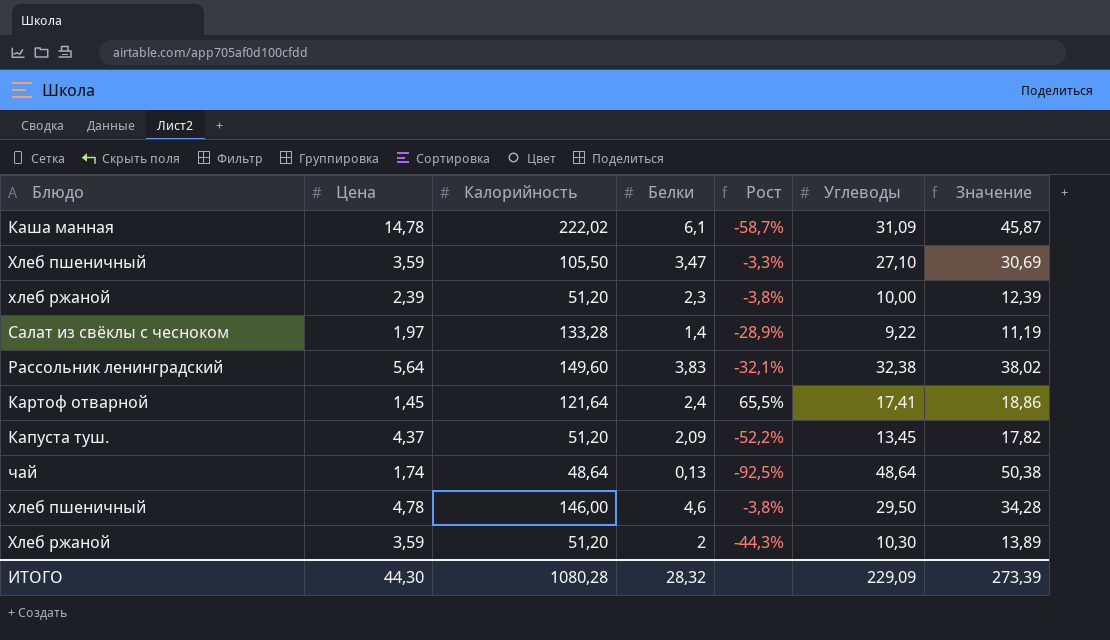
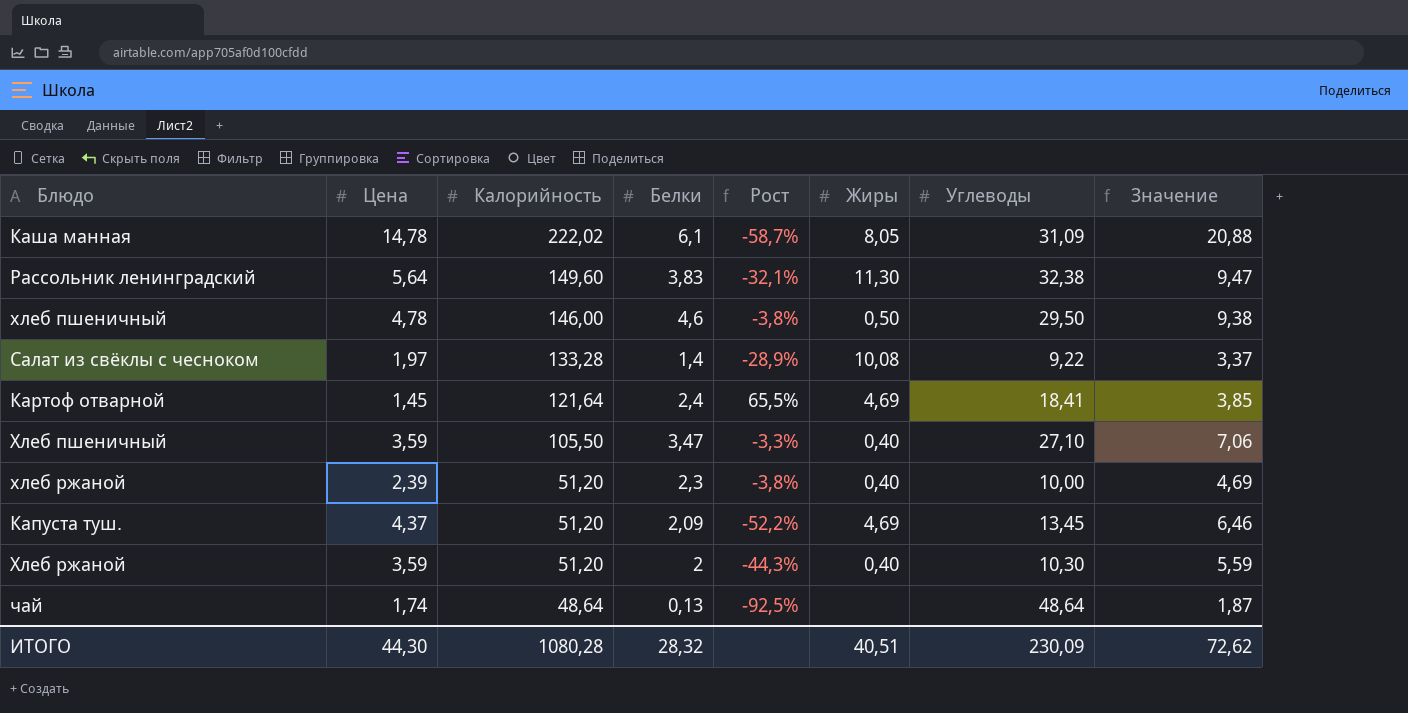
row order: none -> Калорийность descending
column Жиры | position: none -> 6
column Значение | formula: [Цена] + [Углеводы] -> [Цена] + [Белки]
Картоф отварной | Углеводы: 17,41 -> 18,41
ИТОГО | Углеводы: 229,09 -> 230,09
ИТОГО | Значение: 273,39 -> 72,62

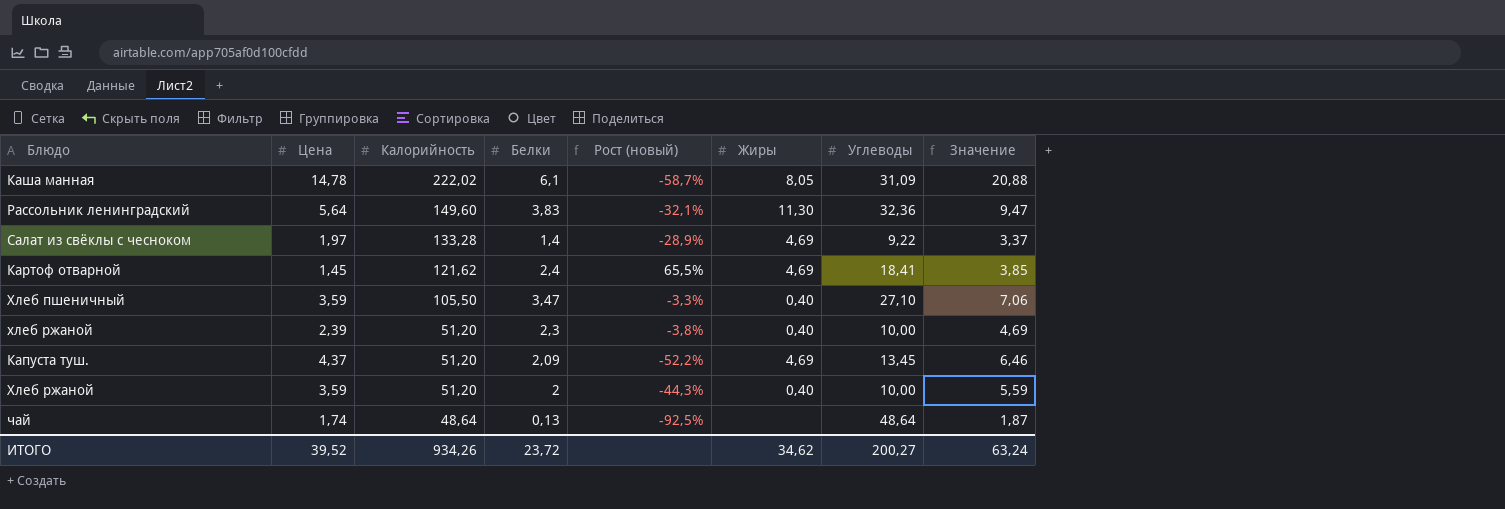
column name: Рост -> Рост (новый)
row хлеб пшеничный: 4,78 | 146,00 | 4,6 | -3,8% | 0,50 | 29,50 | 9,38 -> none
Рассольник ленинградский | Углеводы: 32,38 -> 32,36
Салат из свёклы с чесноком | Жиры: 10,08 -> 4,69
Картоф отварной | Калорийность: 121,64 -> 121,62
Хлеб ржаной | Углеводы: 10,30 -> 10,00
ИТОГО | Цена: 44,30 -> 39,52
ИТОГО | Калорийность: 1080,28 -> 934,26
ИТОГО | Белки: 28,32 -> 23,72
ИТОГО | Жиры: 40,51 -> 34,62
ИТОГО | Углеводы: 230,09 -> 200,27
ИТОГО | Значение: 72,62 -> 63,24

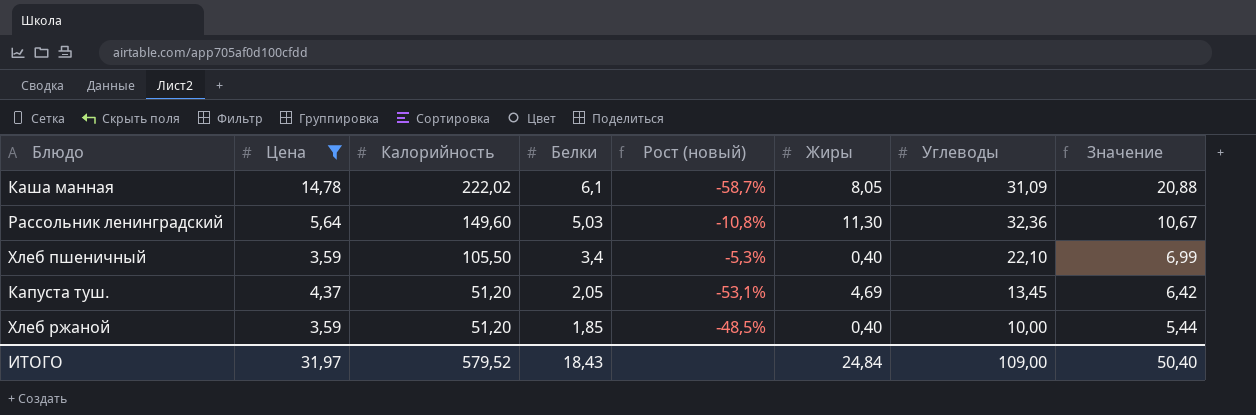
filter: none -> Цена >= 3,59
Рассольник ленинградский | Белки: 3,83 -> 5,03
Рассольник ленинградский | Рост (новый): -32,1% -> -10,8%
Рассольник ленинградский | Значение: 9,47 -> 10,67
Хлеб пшеничный | Белки: 3,47 -> 3,4
Хлеб пшеничный | Рост (новый): -3,3% -> -5,3%
Хлеб пшеничный | Углеводы: 27,10 -> 22,10
Хлеб пшеничный | Значение: 7,06 -> 6,99
Капуста туш. | Белки: 2,09 -> 2,05
Капуста туш. | Рост (новый): -52,2% -> -53,1%
Капуста туш. | Значение: 6,46 -> 6,42
Хлеб ржаной | Белки: 2 -> 1,85
Хлеб ржаной | Рост (новый): -44,3% -> -48,5%
Хлеб ржаной | Значение: 5,59 -> 5,44
ИТОГО | Цена: 39,52 -> 31,97
ИТОГО | Калорийность: 934,26 -> 579,52
ИТОГО | Белки: 23,72 -> 18,43
ИТОГО | Жиры: 34,62 -> 24,84
ИТОГО | Углеводы: 200,27 -> 109,00
ИТОГО | Значение: 63,24 -> 50,40

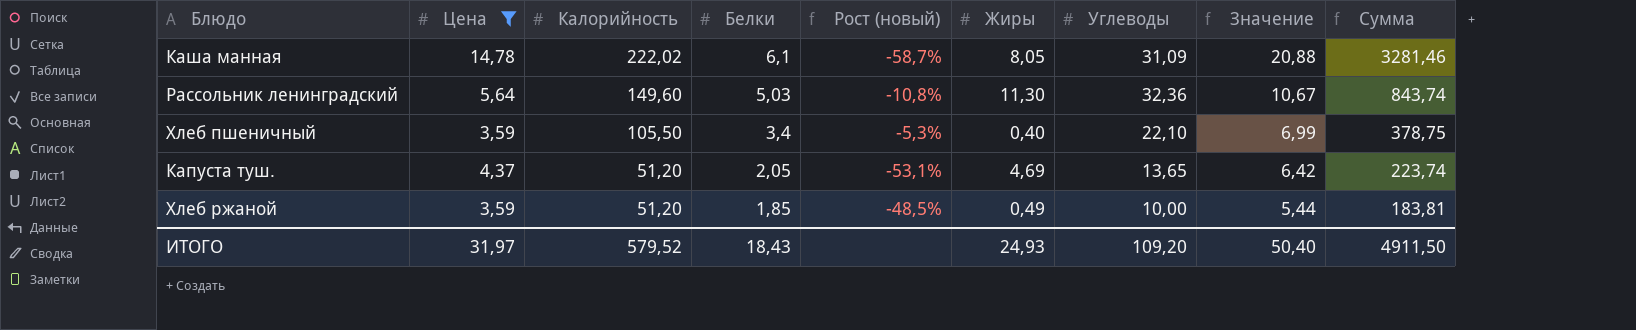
column Сумма | formula: none -> [Цена] * [Калорийность]
Капуста туш. | Углеводы: 13,45 -> 13,65
Хлеб ржаной | Жиры: 0,40 -> 0,49
ИТОГО | Жиры: 24,84 -> 24,93
ИТОГО | Углеводы: 109,00 -> 109,20

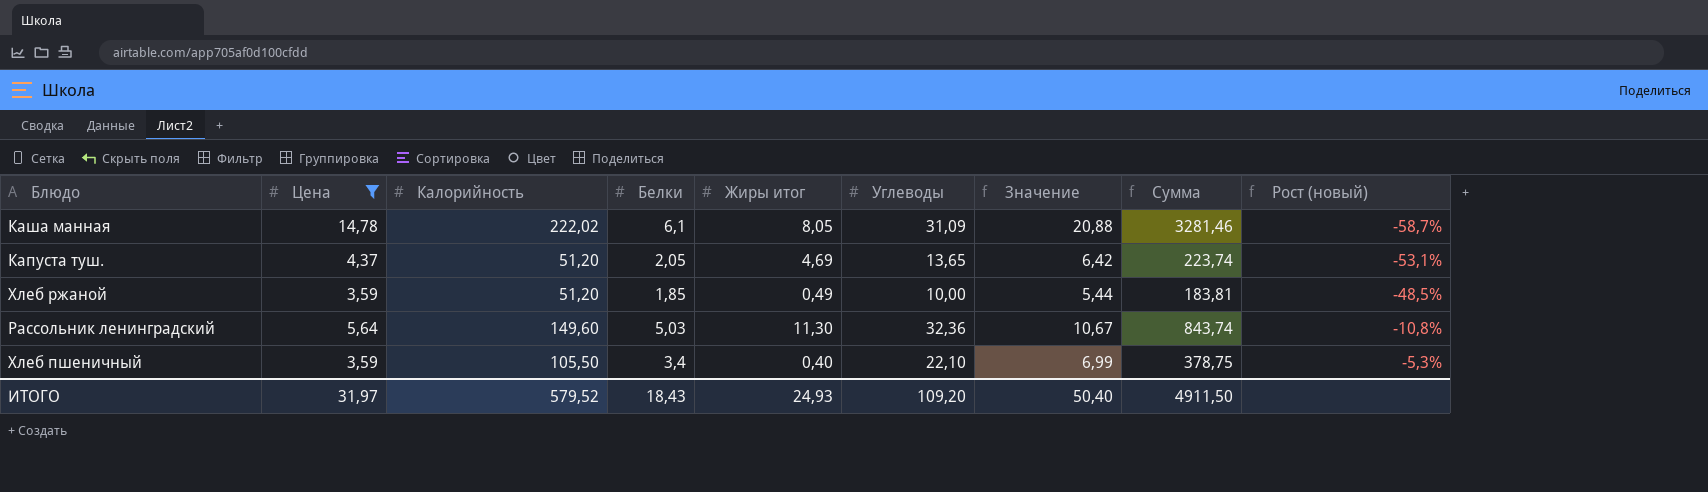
row order: Калорийность descending -> Рост (новый) ascending
column name: Жиры -> Жиры итог
column Рост (новый) | position: 5 -> 9

